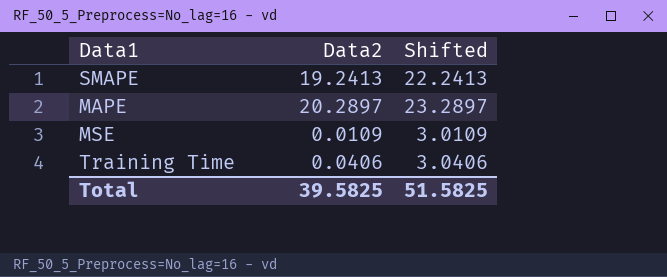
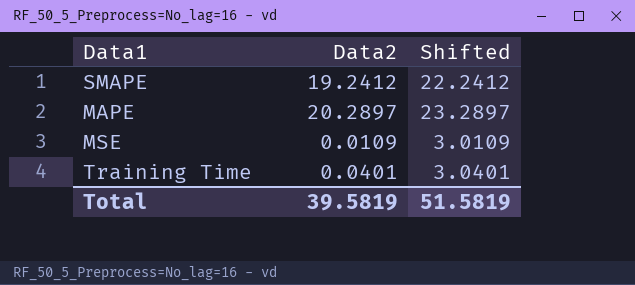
SMAPE | Data2: 19.2413 -> 19.2412
SMAPE | Shifted: 22.2413 -> 22.2412
Training Time | Data2: 0.0406 -> 0.0401
Training Time | Shifted: 3.0406 -> 3.0401
Total | Data2: 39.5825 -> 39.5819
Total | Shifted: 51.5825 -> 51.5819

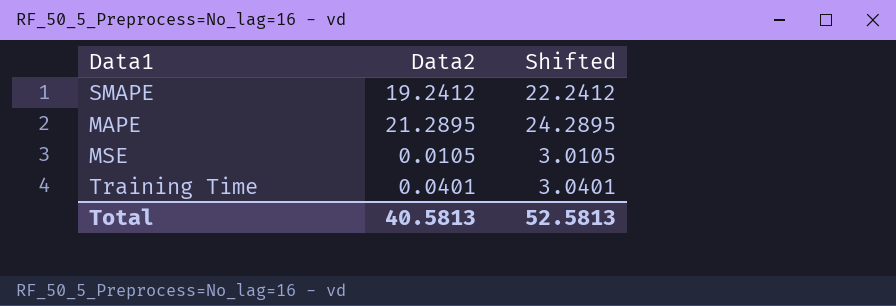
MAPE | Data2: 20.2897 -> 21.2895
MAPE | Shifted: 23.2897 -> 24.2895
MSE | Data2: 0.0109 -> 0.0105
MSE | Shifted: 3.0109 -> 3.0105
Total | Data2: 39.5819 -> 40.5813
Total | Shifted: 51.5819 -> 52.5813

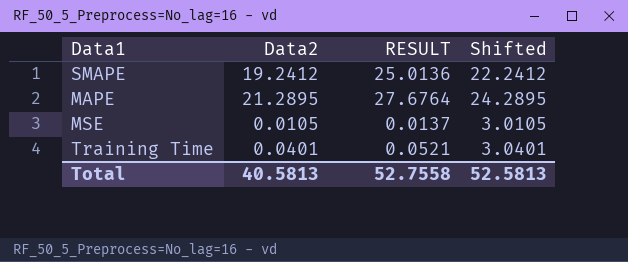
column RESULT | formula: none -> [Data2] * 1.3

